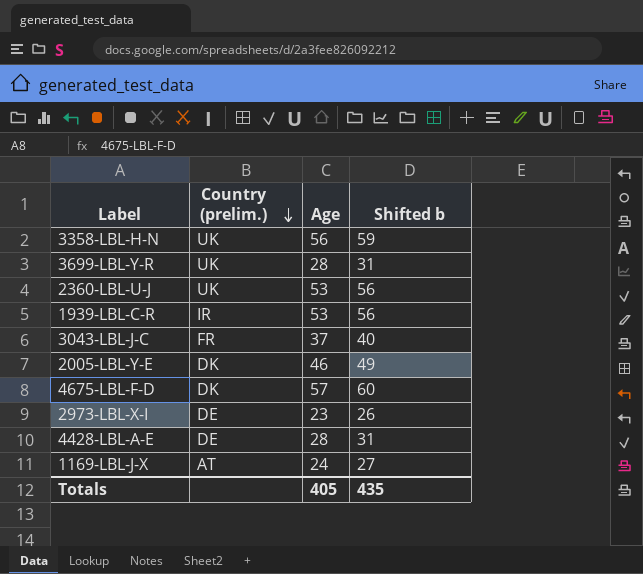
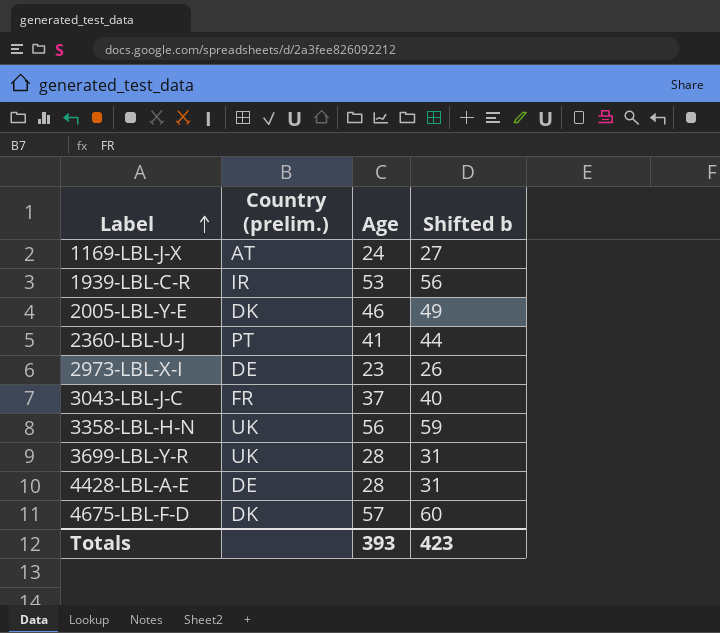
row order: Country (prelim.) descending -> Label ascending
2360-LBL-U-J | Country (prelim.): UK -> PT
2360-LBL-U-J | Age: 53 -> 41
2360-LBL-U-J | Shifted b: 56 -> 44
Totals | Age: 405 -> 393
Totals | Shifted b: 435 -> 423

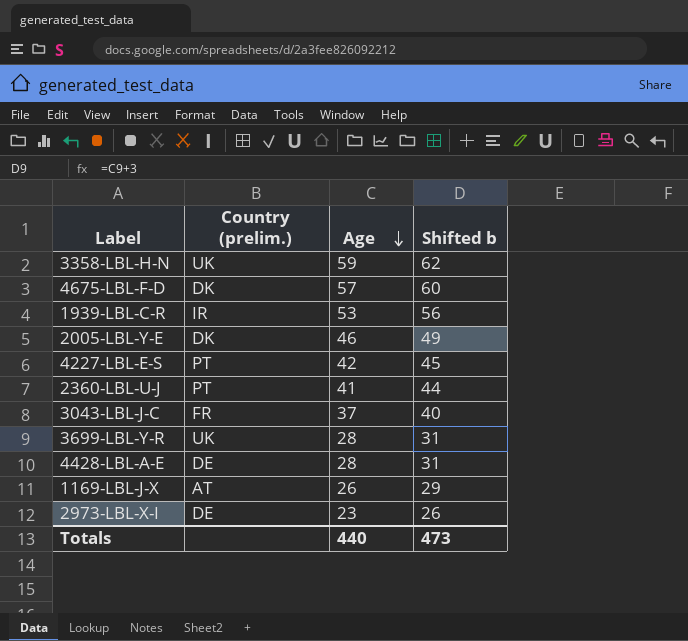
row order: Label ascending -> Age descending
3358-LBL-H-N | Age: 56 -> 59
3358-LBL-H-N | Shifted b: 59 -> 62
row 4227-LBL-E-S: none -> PT | 42 | 45
1169-LBL-J-X | Age: 24 -> 26
1169-LBL-J-X | Shifted b: 27 -> 29
Totals | Age: 393 -> 440
Totals | Shifted b: 423 -> 473

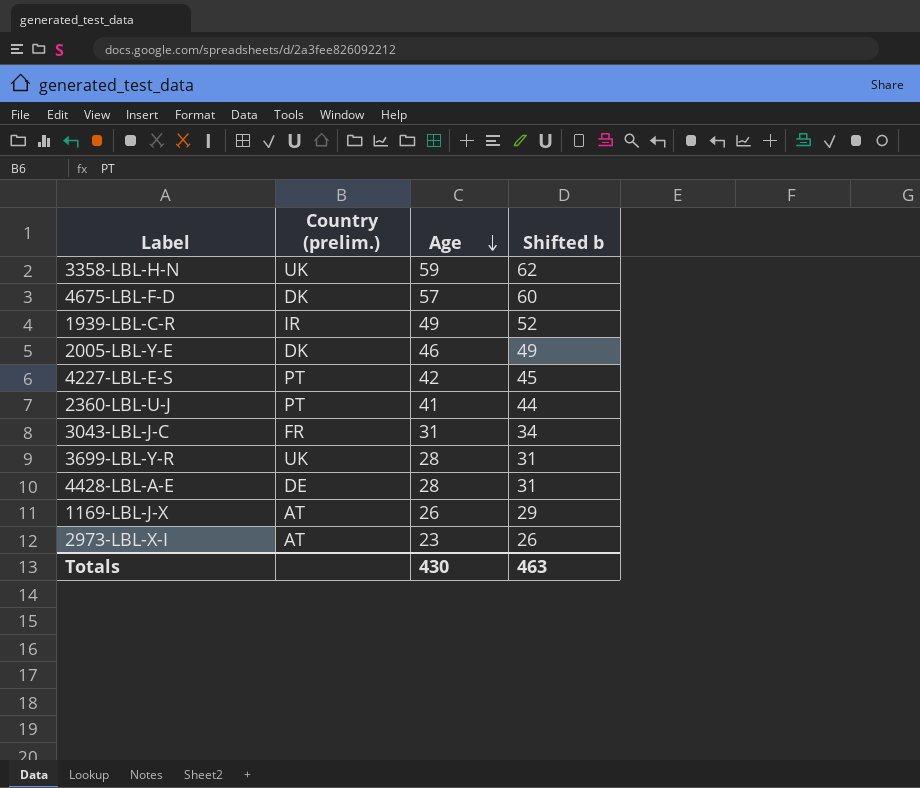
1939-LBL-C-R | Age: 53 -> 49
1939-LBL-C-R | Shifted b: 56 -> 52
3043-LBL-J-C | Age: 37 -> 31
3043-LBL-J-C | Shifted b: 40 -> 34
2973-LBL-X-I | Country (prelim.): DE -> AT
Totals | Age: 440 -> 430
Totals | Shifted b: 473 -> 463

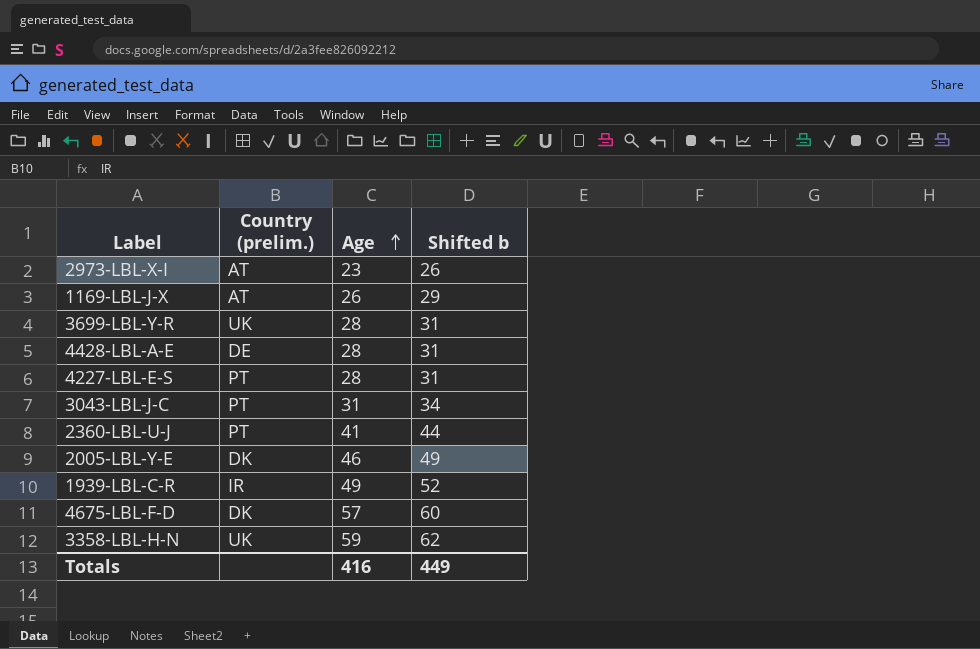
row order: Age descending -> Age ascending
4227-LBL-E-S | Age: 42 -> 28
4227-LBL-E-S | Shifted b: 45 -> 31
3043-LBL-J-C | Country (prelim.): FR -> PT
Totals | Age: 430 -> 416
Totals | Shifted b: 463 -> 449

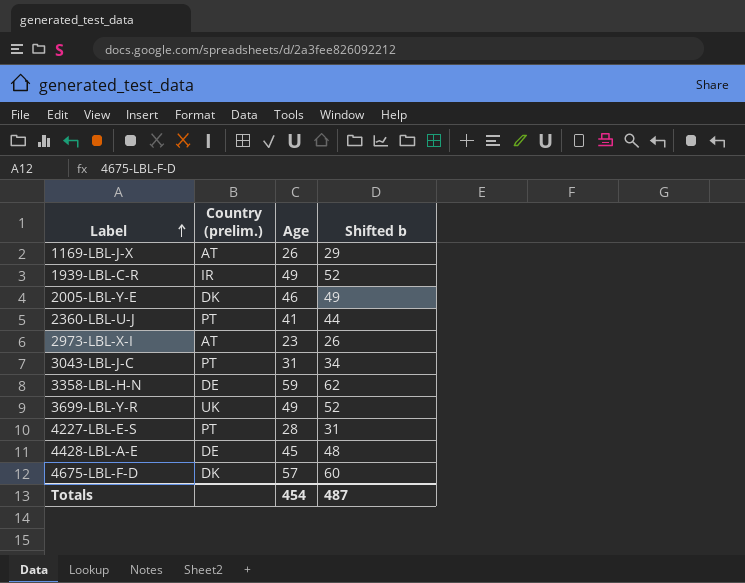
row order: Age ascending -> Label ascending
3358-LBL-H-N | Country (prelim.): UK -> DE
3699-LBL-Y-R | Age: 28 -> 49
3699-LBL-Y-R | Shifted b: 31 -> 52
4428-LBL-A-E | Age: 28 -> 45
4428-LBL-A-E | Shifted b: 31 -> 48
Totals | Age: 416 -> 454
Totals | Shifted b: 449 -> 487

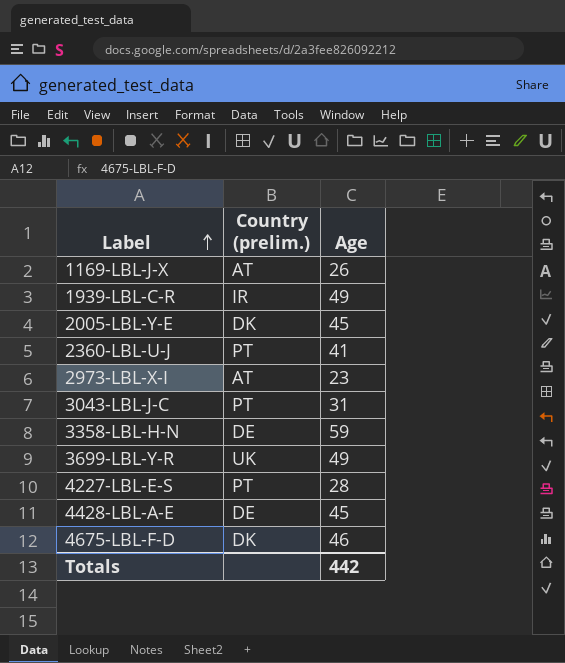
column Shifted b | formula: [Age] + 3 -> none
2005-LBL-Y-E | Age: 46 -> 45
4675-LBL-F-D | Age: 57 -> 46
Totals | Age: 454 -> 442

